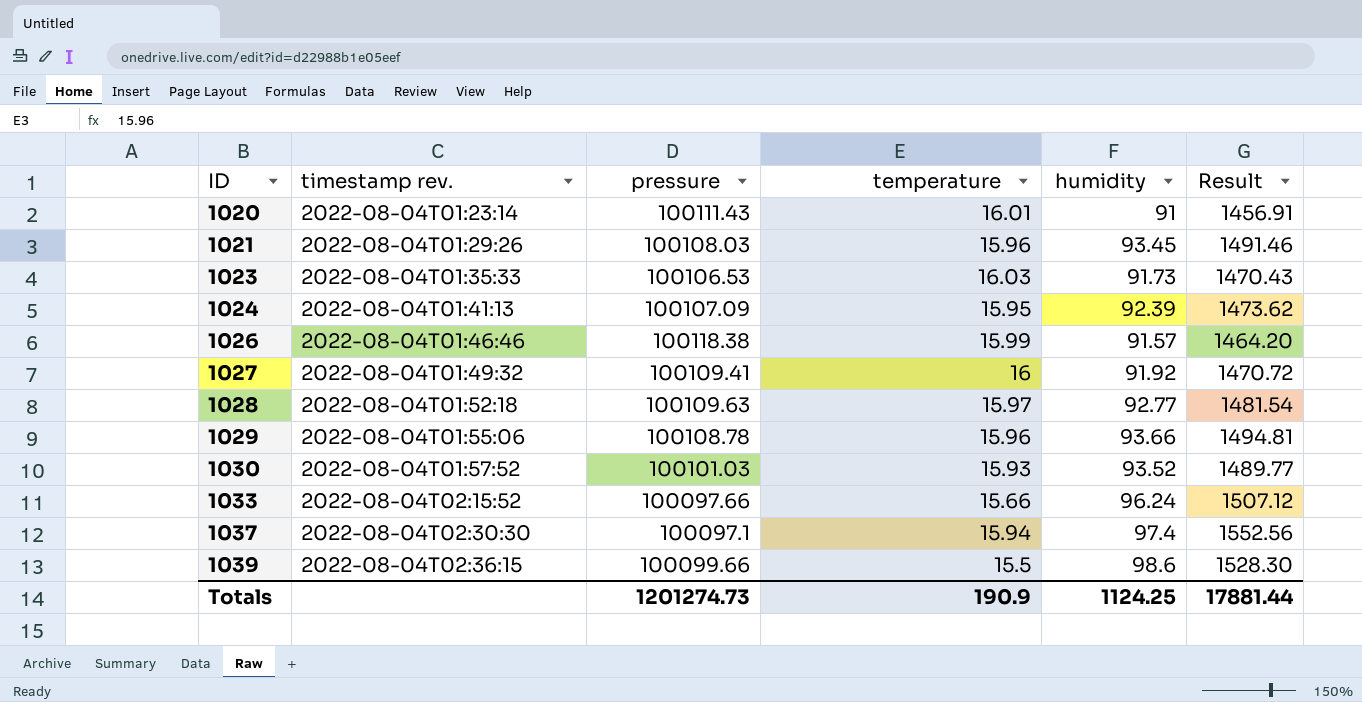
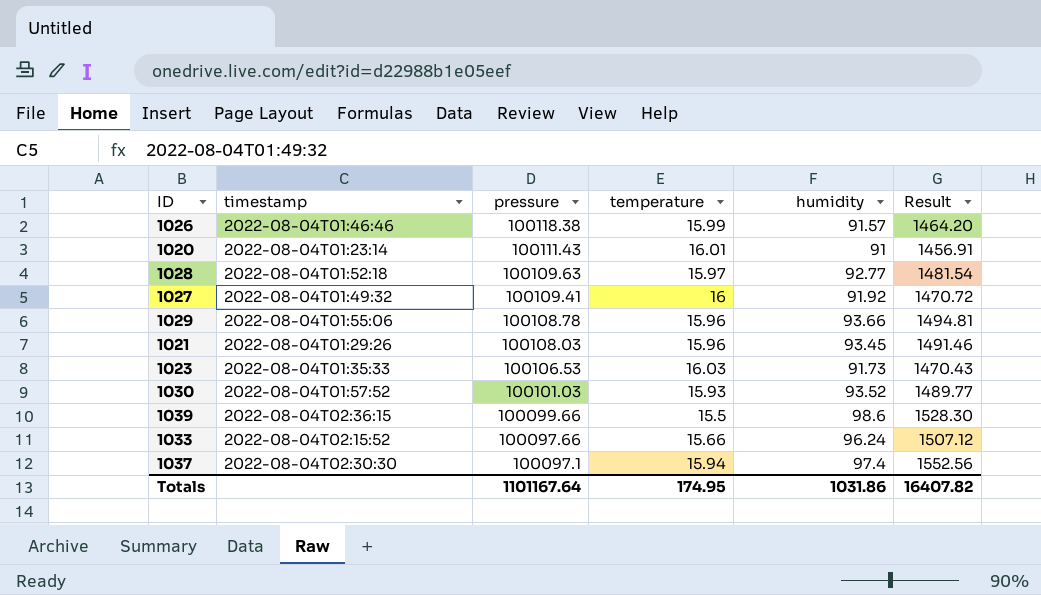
row order: ID ascending -> pressure descending
column name: timestamp rev. -> timestamp
row 1024: 2022-08-04T01:41:13 | 100107.09 | 15.95 | 92.39 | 1473.62 -> none
Totals | pressure: 1201274.73 -> 1101167.64
Totals | temperature: 190.9 -> 174.95
Totals | humidity: 1124.25 -> 1031.86
Totals | Result: 17881.44 -> 16407.82

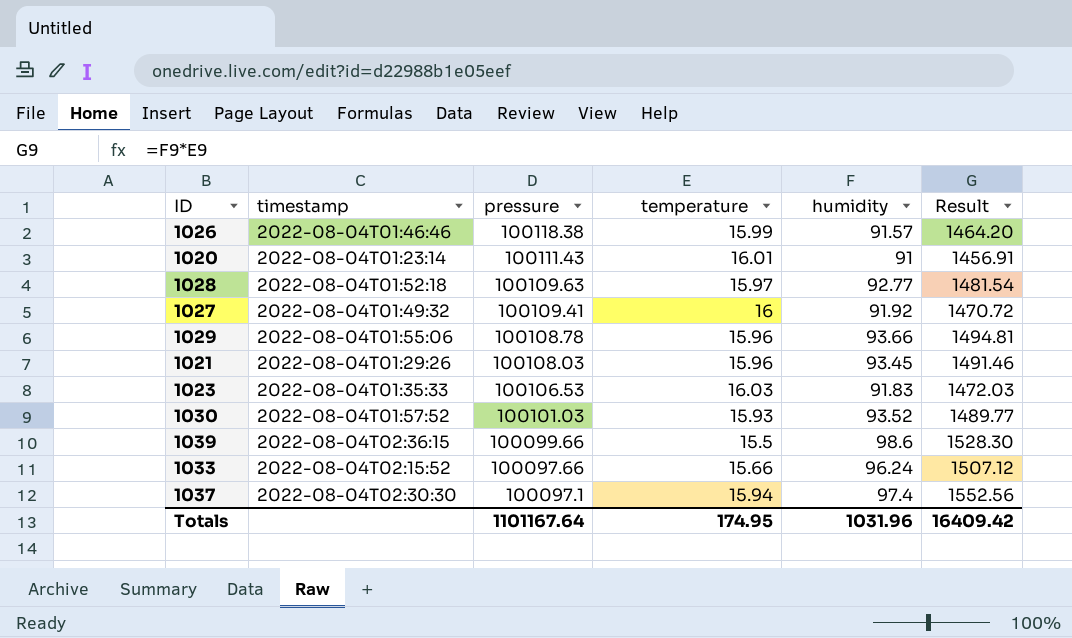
1023 | humidity: 91.73 -> 91.83
1023 | Result: 1470.43 -> 1472.03
Totals | humidity: 1031.86 -> 1031.96
Totals | Result: 16407.82 -> 16409.42

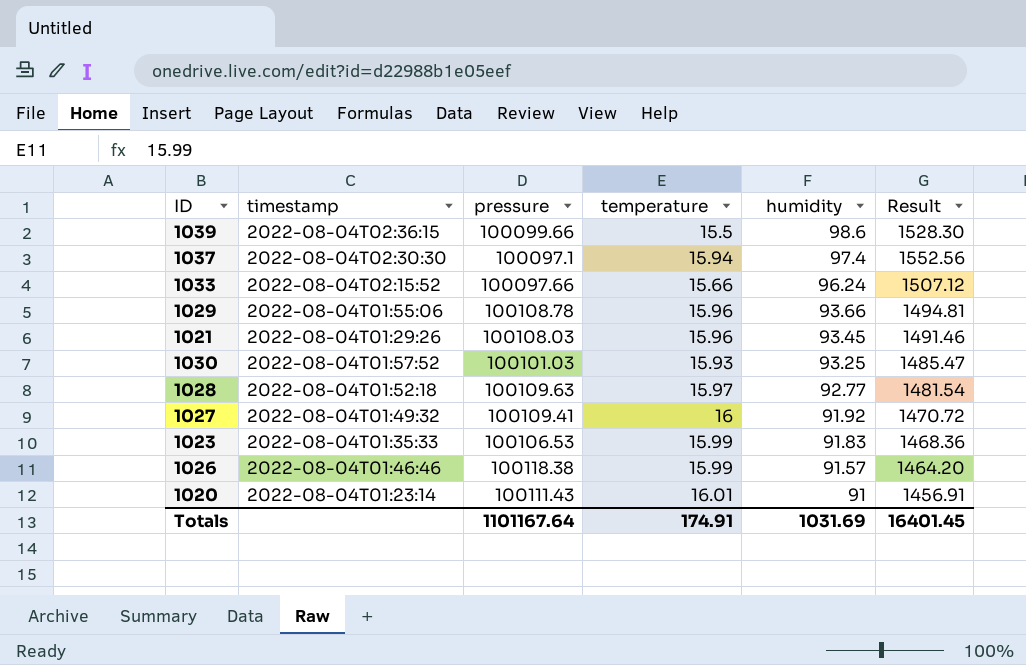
row order: pressure descending -> humidity descending
1030 | humidity: 93.52 -> 93.25
1030 | Result: 1489.77 -> 1485.47
1023 | temperature: 16.03 -> 15.99
1023 | Result: 1472.03 -> 1468.36
Totals | temperature: 174.95 -> 174.91
Totals | humidity: 1031.96 -> 1031.69
Totals | Result: 16409.42 -> 16401.45

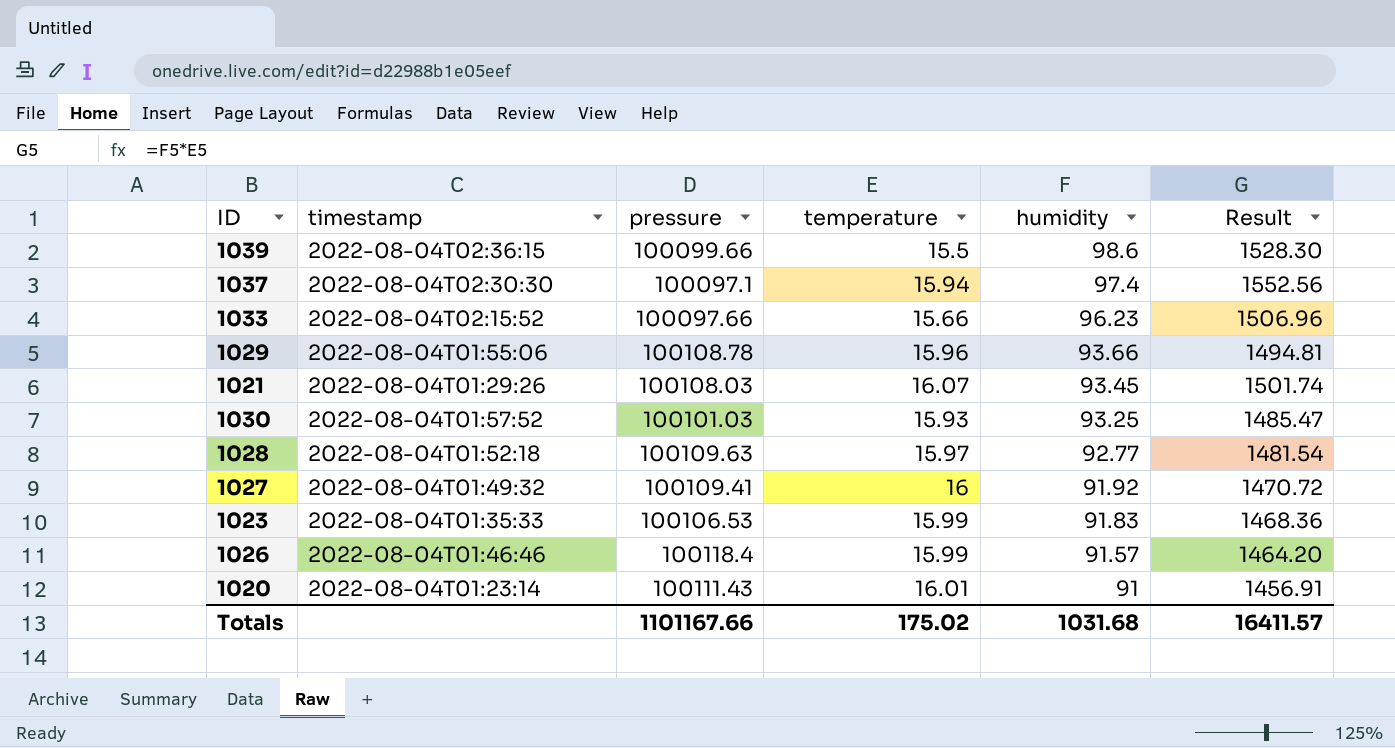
1033 | humidity: 96.24 -> 96.23
1033 | Result: 1507.12 -> 1506.96
1021 | temperature: 15.96 -> 16.07
1021 | Result: 1491.46 -> 1501.74
1026 | pressure: 100118.38 -> 100118.4
Totals | pressure: 1101167.64 -> 1101167.66
Totals | temperature: 174.91 -> 175.02
Totals | humidity: 1031.69 -> 1031.68
Totals | Result: 16401.45 -> 16411.57

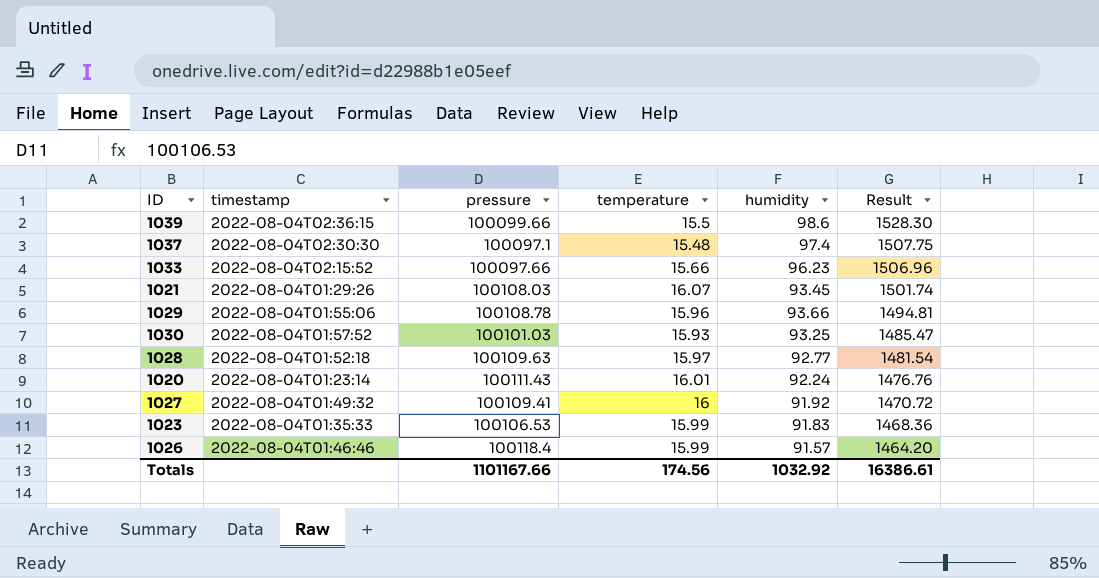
row order: humidity descending -> Result descending
1037 | temperature: 15.94 -> 15.48
1037 | Result: 1552.56 -> 1507.75
1020 | humidity: 91 -> 92.24
1020 | Result: 1456.91 -> 1476.76
Totals | temperature: 175.02 -> 174.56
Totals | humidity: 1031.68 -> 1032.92
Totals | Result: 16411.57 -> 16386.61

